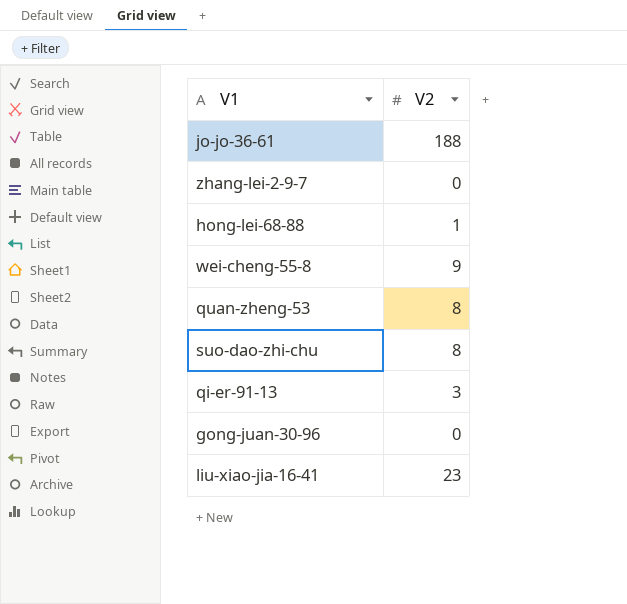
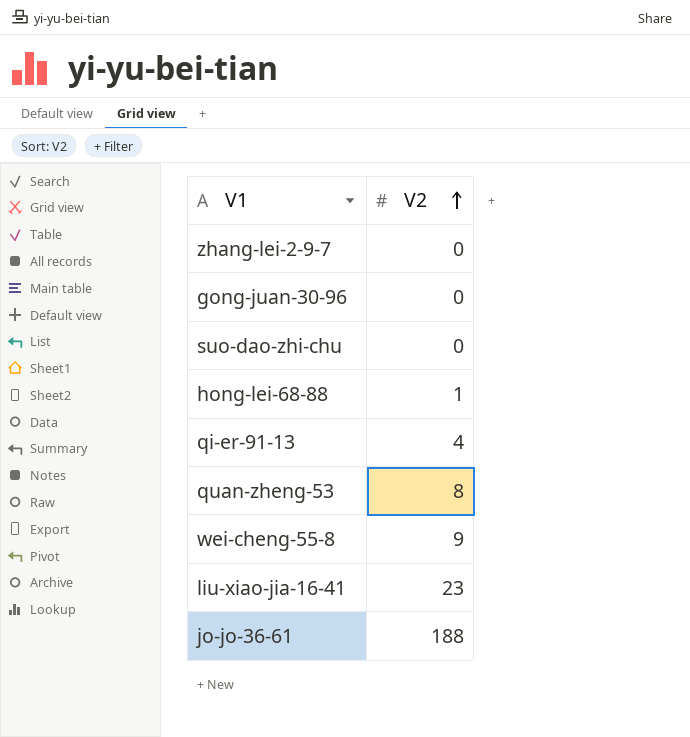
row order: none -> V2 ascending
suo-dao-zhi-chu | V2: 8 -> 0
qi-er-91-13 | V2: 3 -> 4

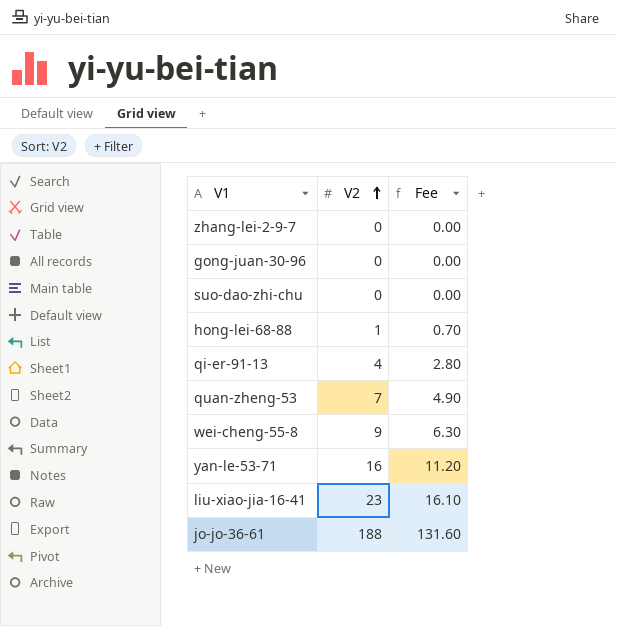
column Fee | formula: none -> [V2] * 0.7
quan-zheng-53 | V2: 8 -> 7
row yan-le-53-71: none -> 16 | 11.20

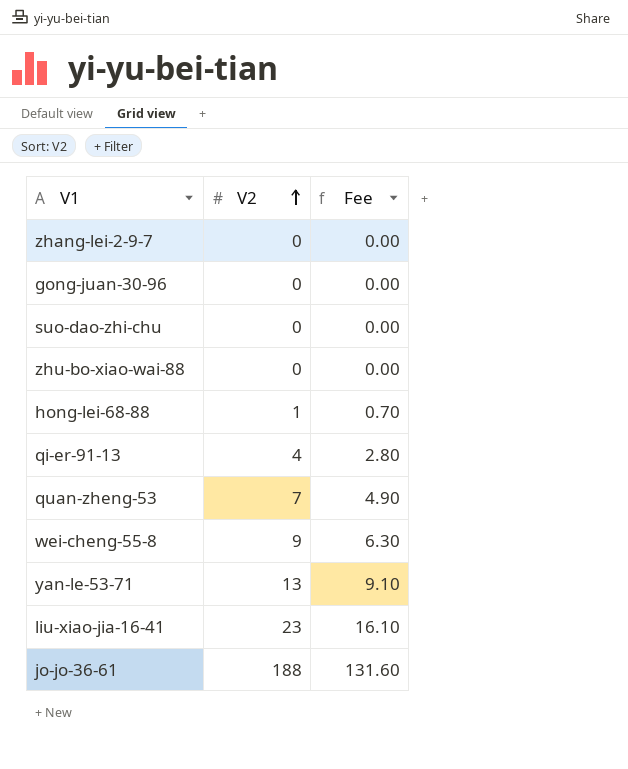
row zhu-bo-xiao-wai-88: none -> 0 | 0.00
yan-le-53-71 | V2: 16 -> 13
yan-le-53-71 | Fee: 11.20 -> 9.10

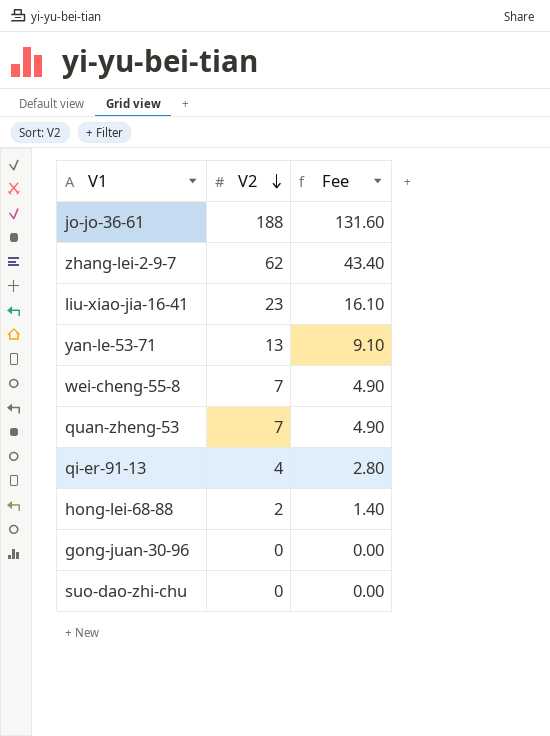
row order: V2 ascending -> V2 descending
row zhu-bo-xiao-wai-88: 0 | 0.00 -> none
zhang-lei-2-9-7 | V2: 0 -> 62
zhang-lei-2-9-7 | Fee: 0.00 -> 43.40
wei-cheng-55-8 | V2: 9 -> 7
wei-cheng-55-8 | Fee: 6.30 -> 4.90
hong-lei-68-88 | V2: 1 -> 2
hong-lei-68-88 | Fee: 0.70 -> 1.40

